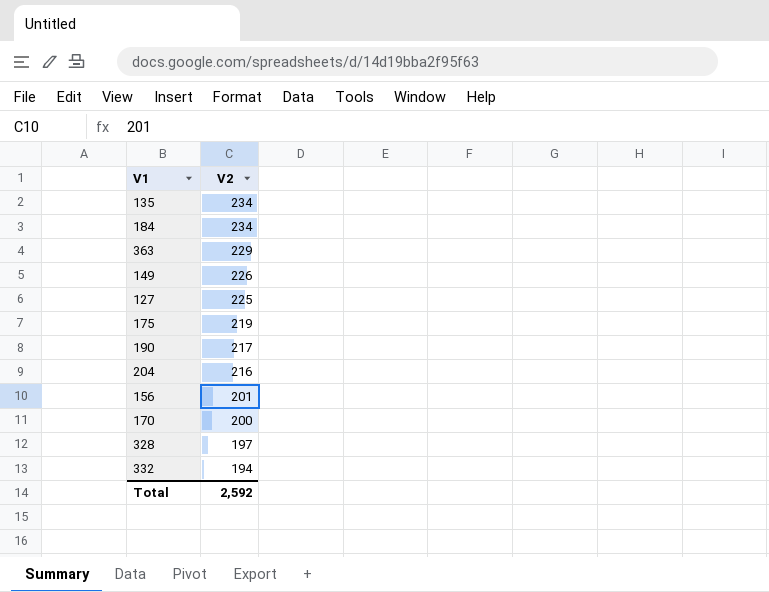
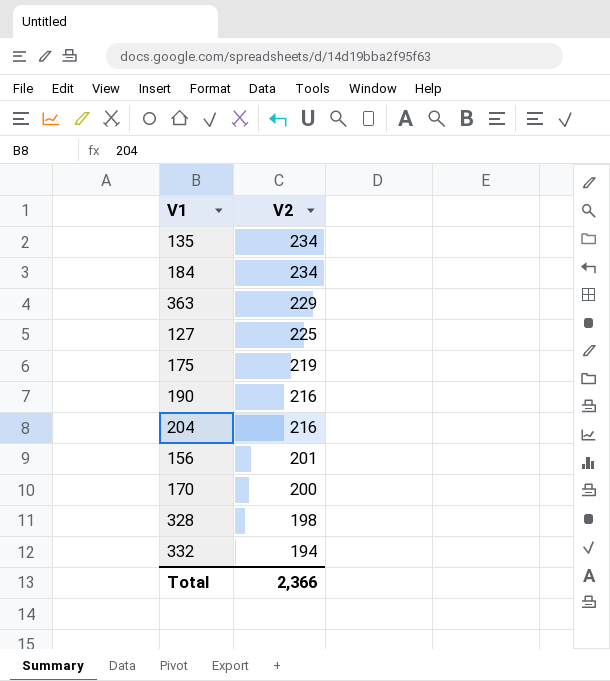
row 149: 226 -> none
190 | V2: 217 -> 216
328 | V2: 197 -> 198
Total | V2: 2,592 -> 2,366

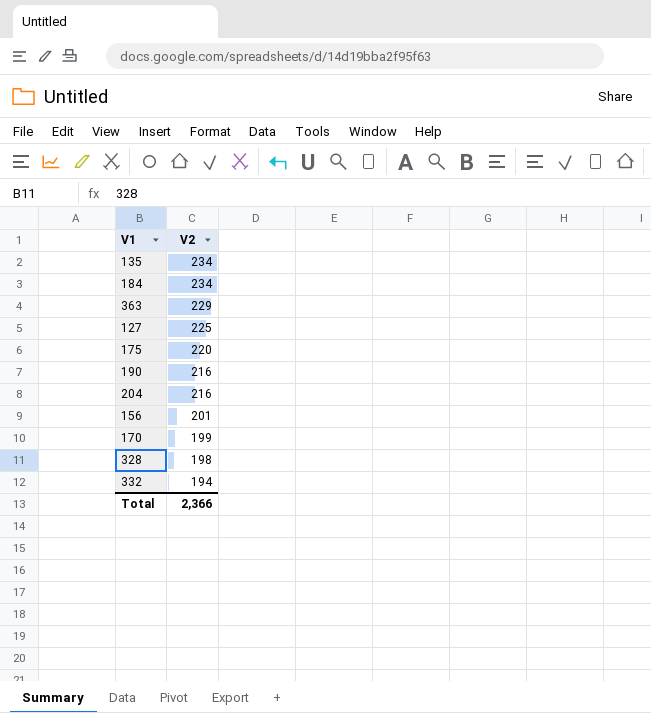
175 | V2: 219 -> 220
170 | V2: 200 -> 199

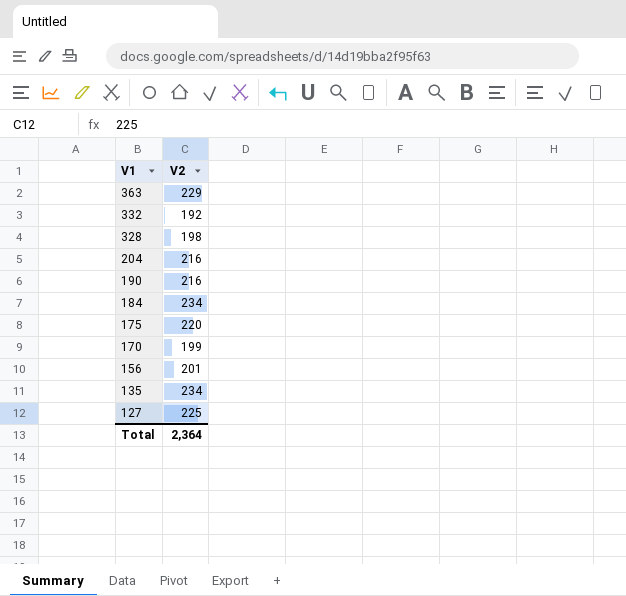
row order: V2 descending -> V1 descending
332 | V2: 194 -> 192
Total | V2: 2,366 -> 2,364

